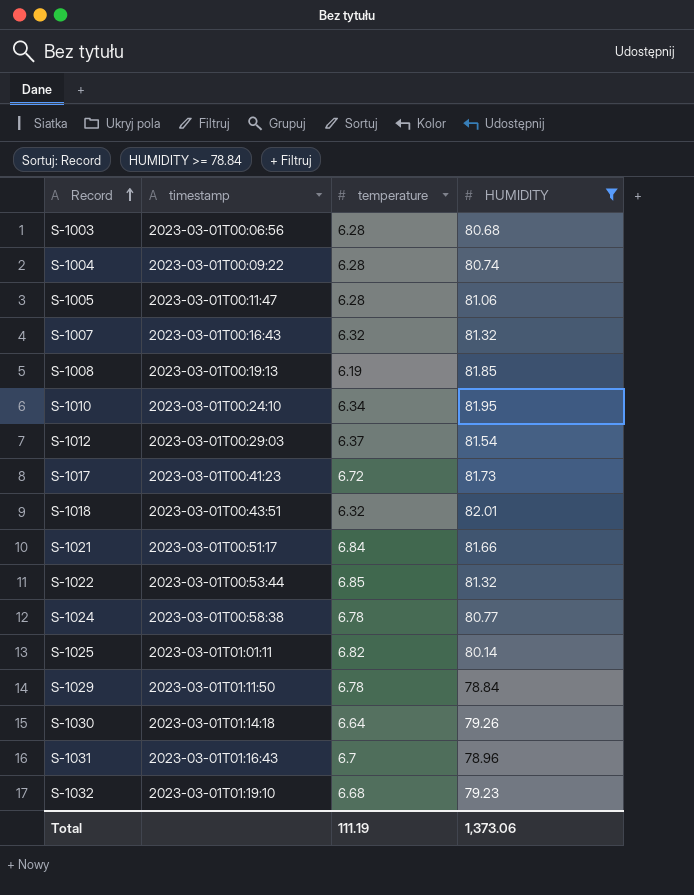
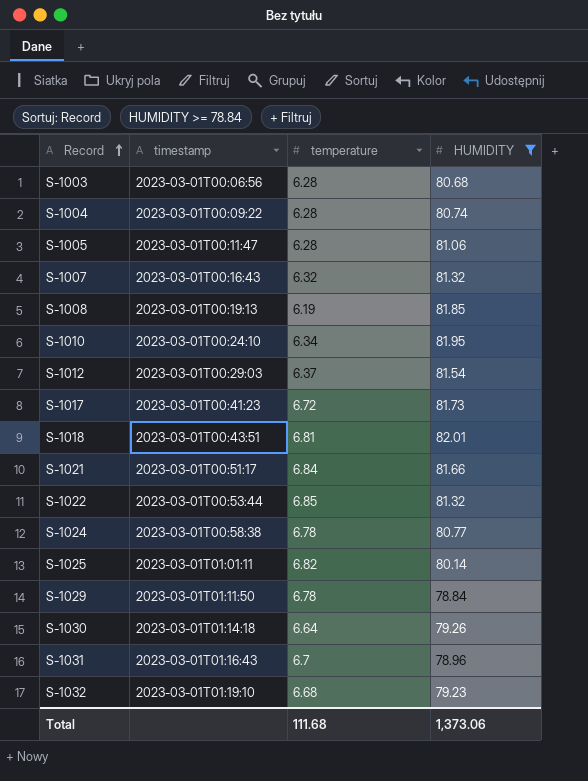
S-1018 | temperature: 6.32 -> 6.81
Total | temperature: 111.19 -> 111.68

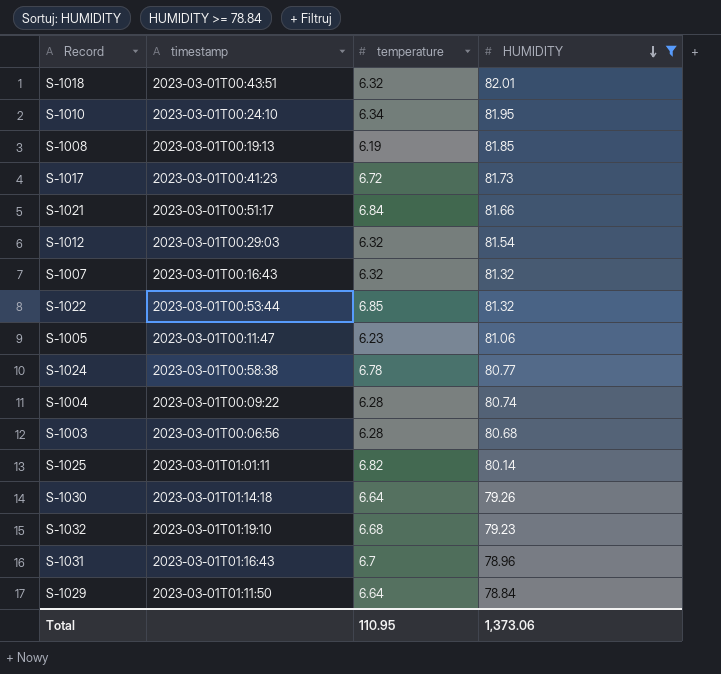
row order: Record ascending -> HUMIDITY descending
S-1018 | temperature: 6.81 -> 6.32
S-1012 | temperature: 6.37 -> 6.32
S-1005 | temperature: 6.28 -> 6.23
S-1029 | temperature: 6.78 -> 6.64
Total | temperature: 111.68 -> 110.95

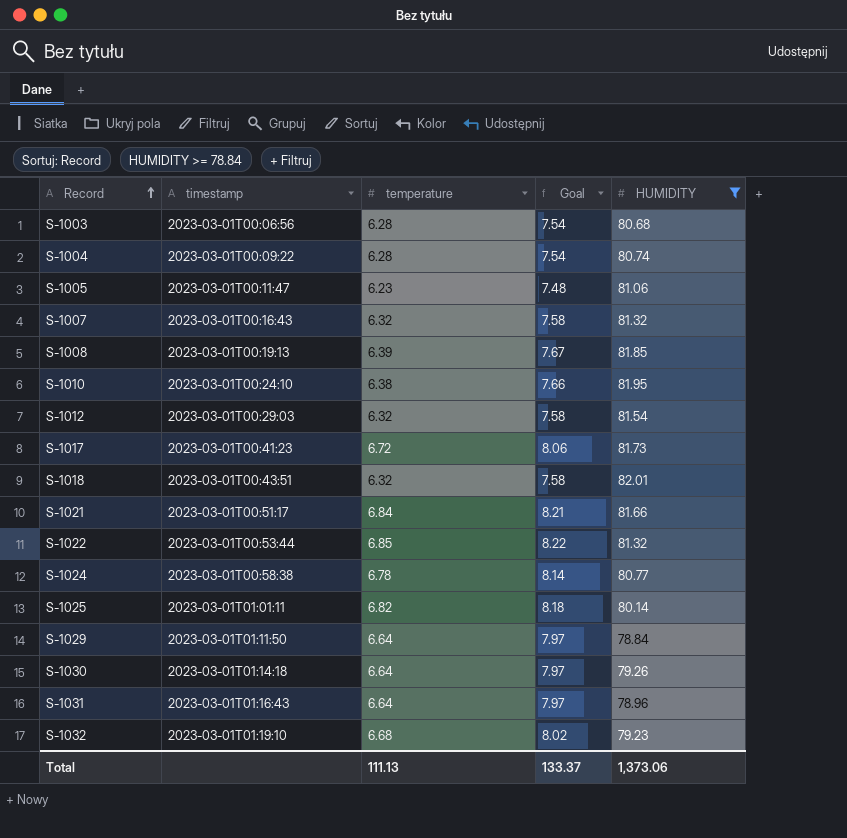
row order: HUMIDITY descending -> Record ascending
column Goal | formula: none -> [temperature] * 1.2
S-1008 | temperature: 6.19 -> 6.39
S-1010 | temperature: 6.34 -> 6.38
S-1031 | temperature: 6.7 -> 6.64
Total | temperature: 110.95 -> 111.13

